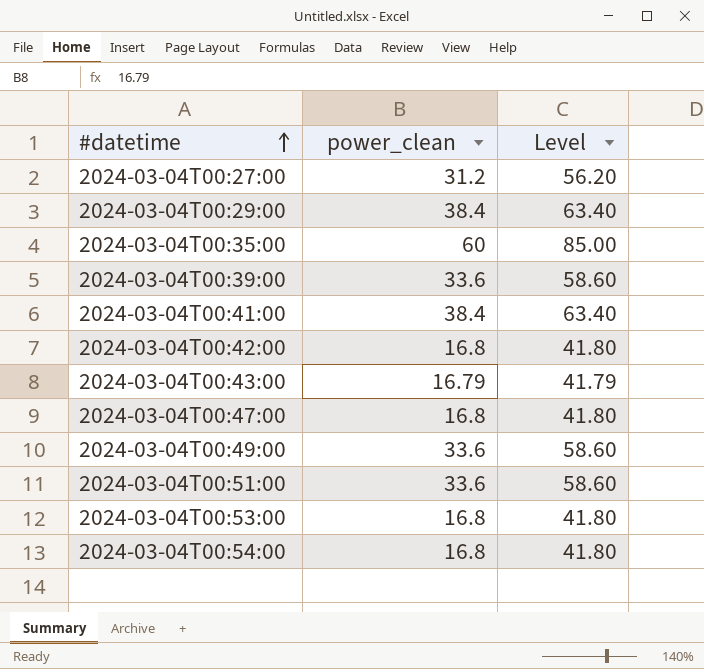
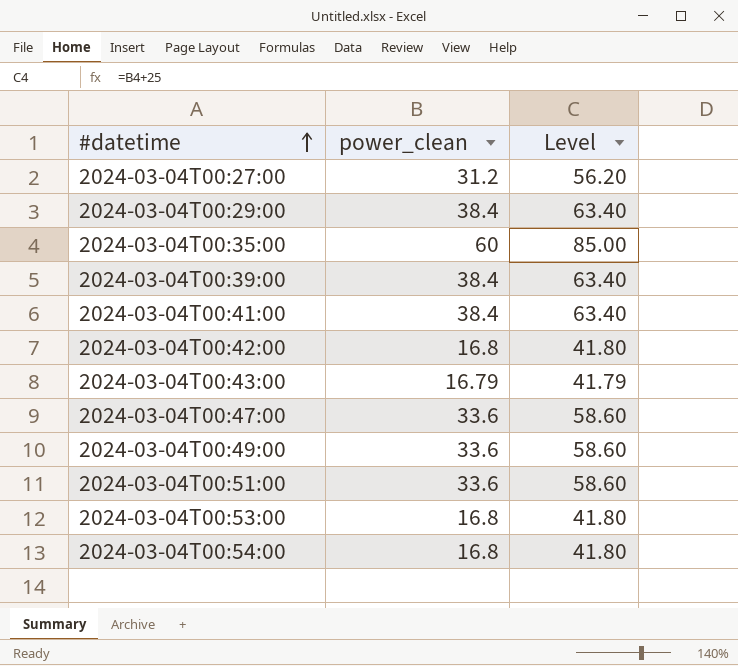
2024-03-04T00:39:00 | power_clean: 33.6 -> 38.4
2024-03-04T00:39:00 | Level: 58.60 -> 63.40
2024-03-04T00:47:00 | power_clean: 16.8 -> 33.6
2024-03-04T00:47:00 | Level: 41.80 -> 58.60

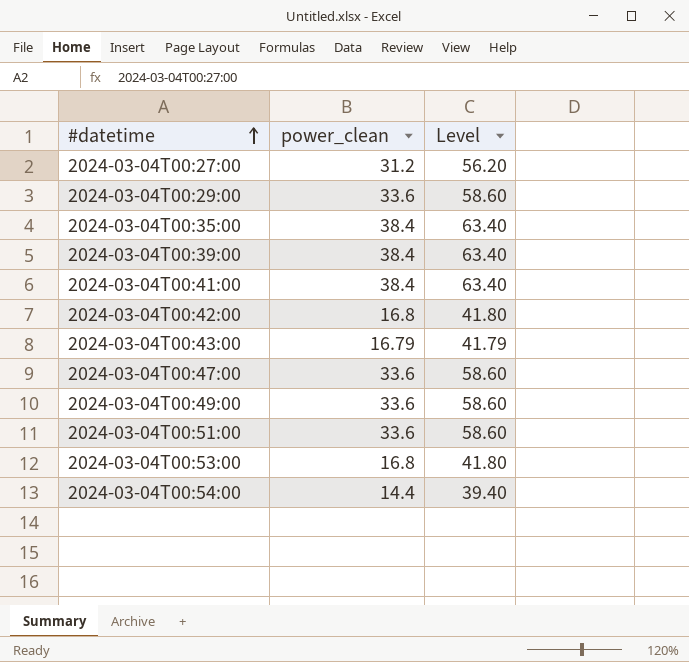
2024-03-04T00:29:00 | power_clean: 38.4 -> 33.6
2024-03-04T00:29:00 | Level: 63.40 -> 58.60
2024-03-04T00:35:00 | power_clean: 60 -> 38.4
2024-03-04T00:35:00 | Level: 85.00 -> 63.40
2024-03-04T00:54:00 | power_clean: 16.8 -> 14.4
2024-03-04T00:54:00 | Level: 41.80 -> 39.40

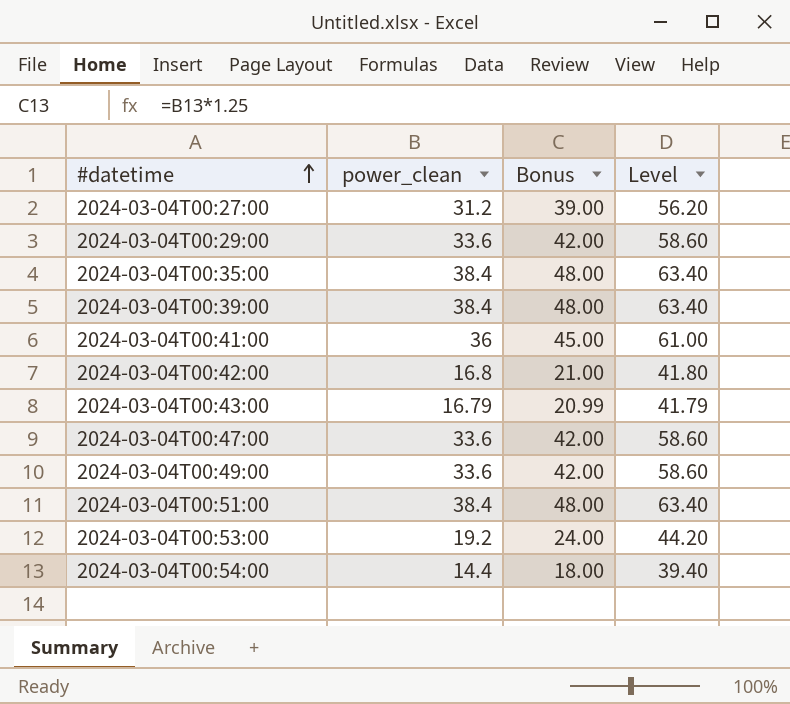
column Bonus | formula: none -> [power_clean] * 1.25
2024-03-04T00:41:00 | power_clean: 38.4 -> 36
2024-03-04T00:41:00 | Level: 63.40 -> 61.00
2024-03-04T00:51:00 | power_clean: 33.6 -> 38.4
2024-03-04T00:51:00 | Level: 58.60 -> 63.40
2024-03-04T00:53:00 | power_clean: 16.8 -> 19.2
2024-03-04T00:53:00 | Level: 41.80 -> 44.20

